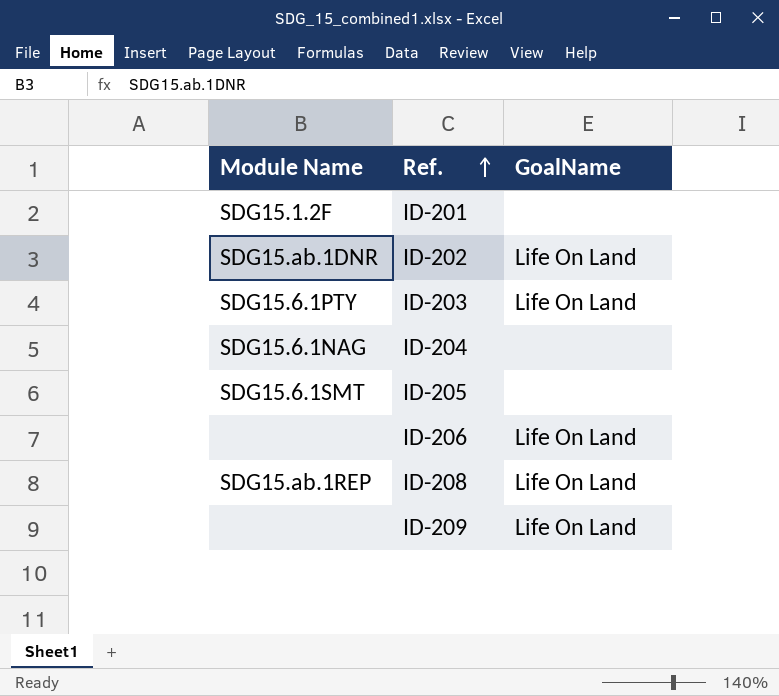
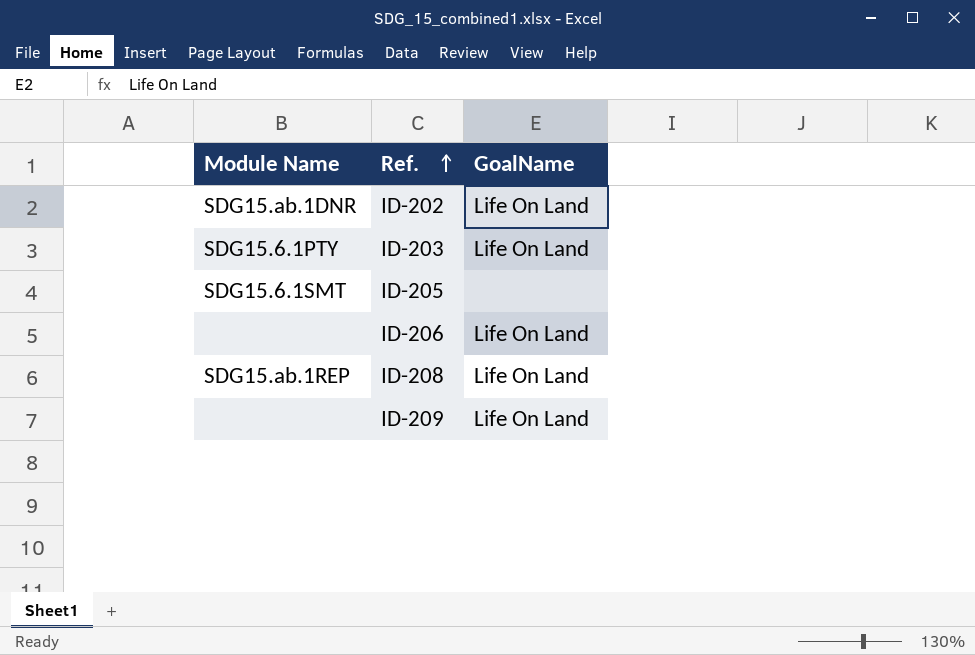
row ID-201: SDG15.1.2F | none -> none
row ID-204: SDG15.6.1NAG | none -> none

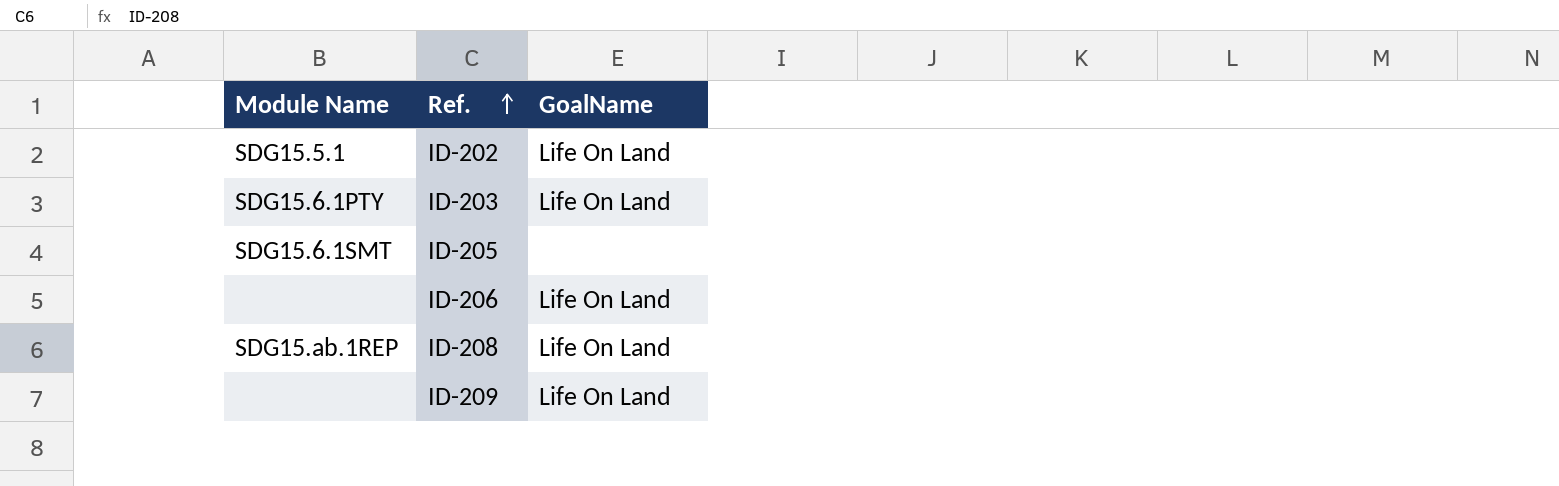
ID-202 | Module Name: SDG15.ab.1DNR -> SDG15.5.1

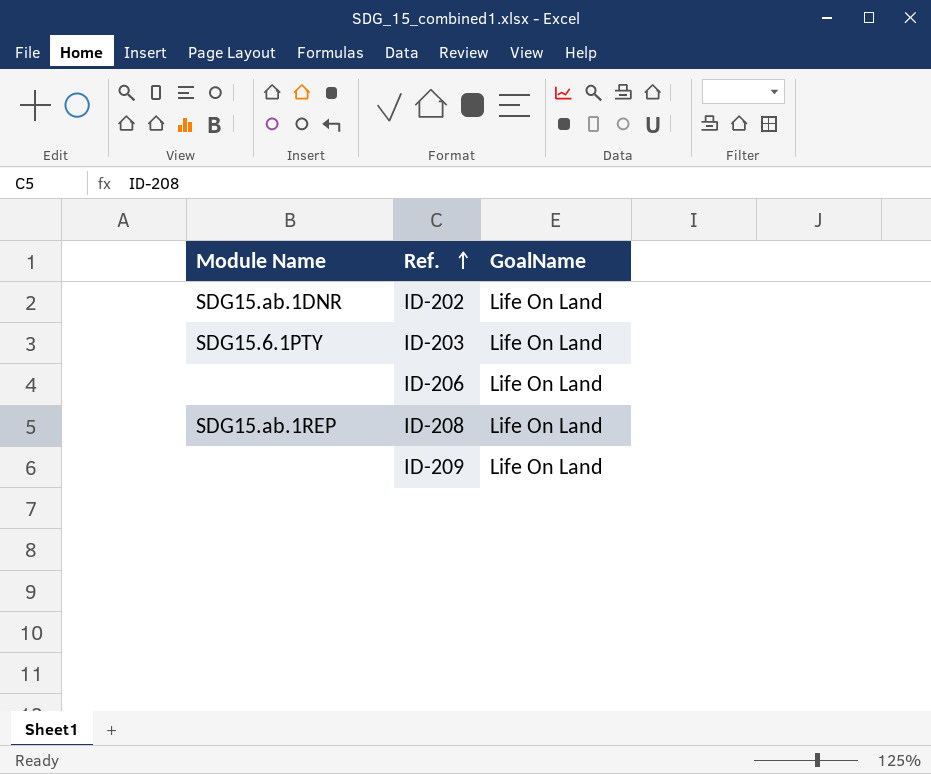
row ID-205: SDG15.6.1SMT | none -> none
ID-202 | Module Name: SDG15.5.1 -> SDG15.ab.1DNR

